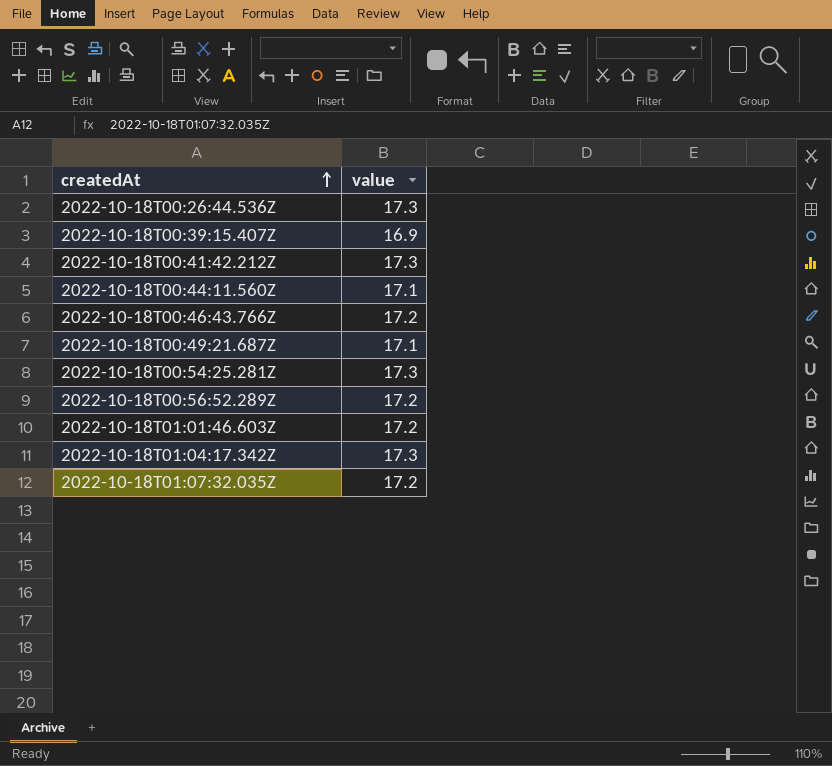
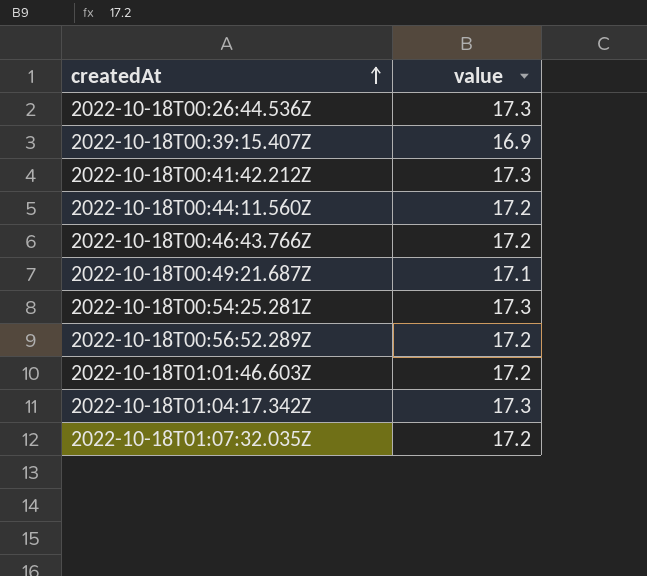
2022-10-18T00:44:11.560Z | value: 17.1 -> 17.2

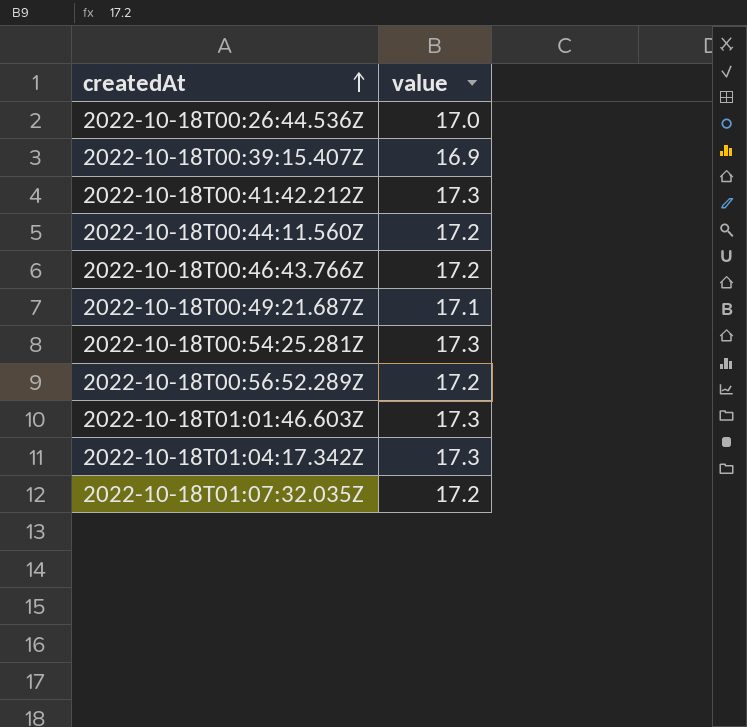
2022-10-18T00:26:44.536Z | value: 17.3 -> 17.0
2022-10-18T01:01:46.603Z | value: 17.2 -> 17.3

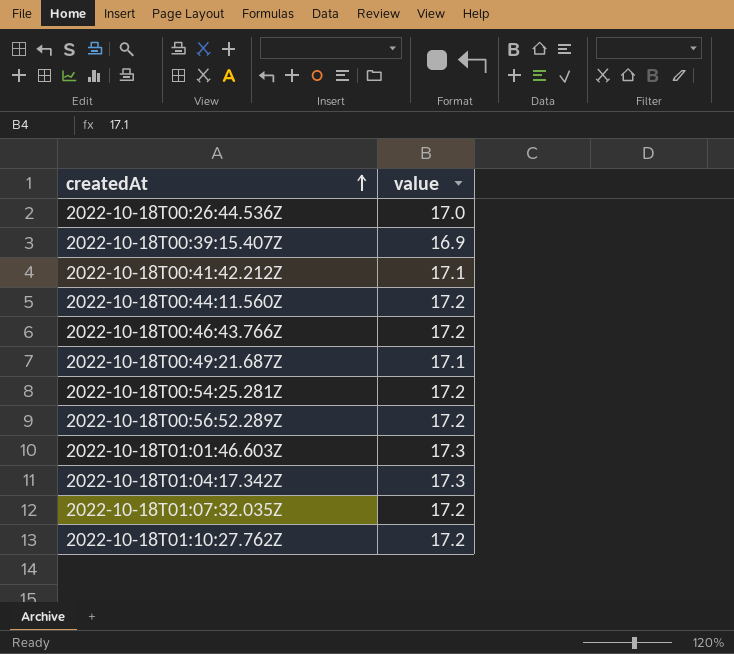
2022-10-18T00:41:42.212Z | value: 17.3 -> 17.1
2022-10-18T00:54:25.281Z | value: 17.3 -> 17.2
row 2022-10-18T01:10:27.762Z: none -> 17.2

